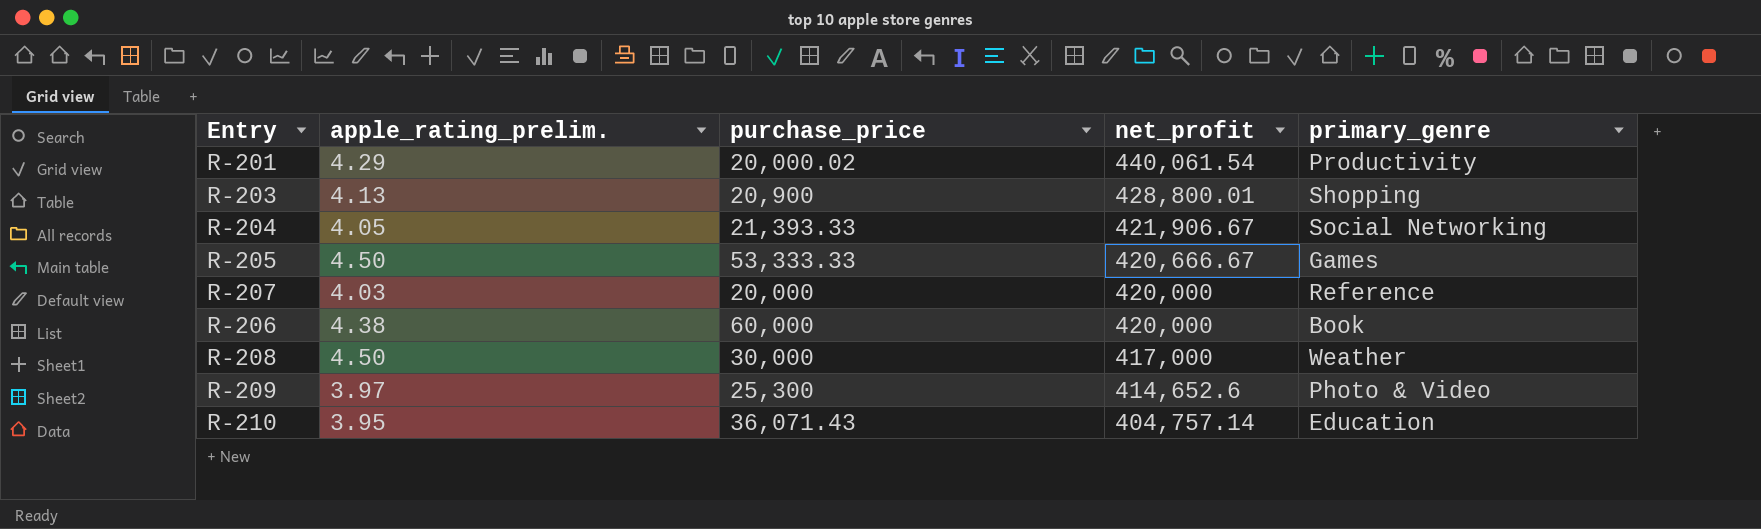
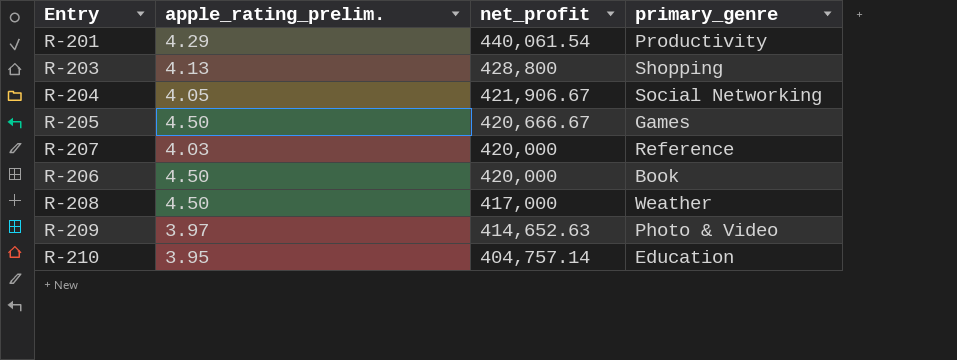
column purchase_price | position: 3 -> none
R-203 | net_profit: 428,800.01 -> 428,800
R-206 | apple_rating_prelim.: 4.38 -> 4.50
R-209 | net_profit: 414,652.6 -> 414,652.63

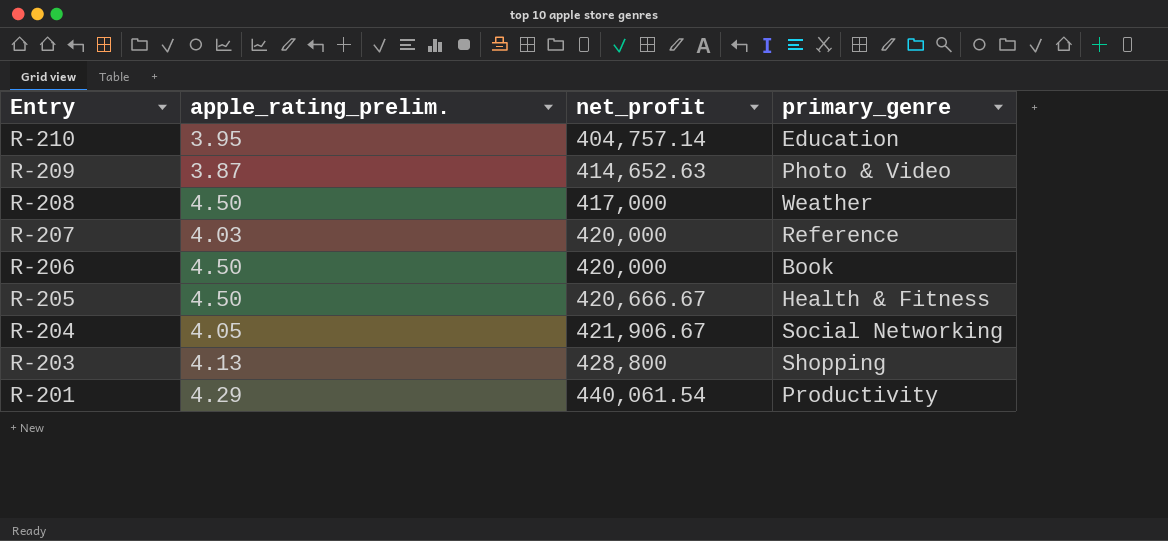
row order: net_profit descending -> Entry descending
R-209 | apple_rating_prelim.: 3.97 -> 3.87
R-205 | primary_genre: Games -> Health & Fitness

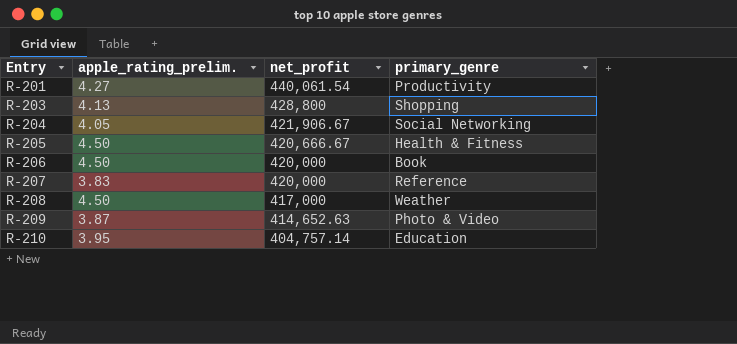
row order: Entry descending -> Entry ascending
R-201 | apple_rating_prelim.: 4.29 -> 4.27
R-207 | apple_rating_prelim.: 4.03 -> 3.83

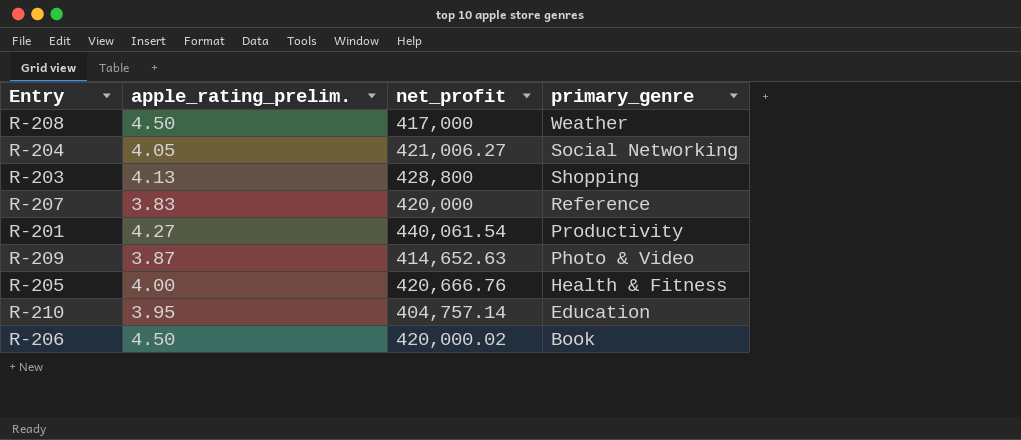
row order: Entry ascending -> primary_genre descending
R-204 | net_profit: 421,906.67 -> 421,006.27
R-205 | apple_rating_prelim.: 4.50 -> 4.00
R-205 | net_profit: 420,666.67 -> 420,666.76
R-206 | net_profit: 420,000 -> 420,000.02

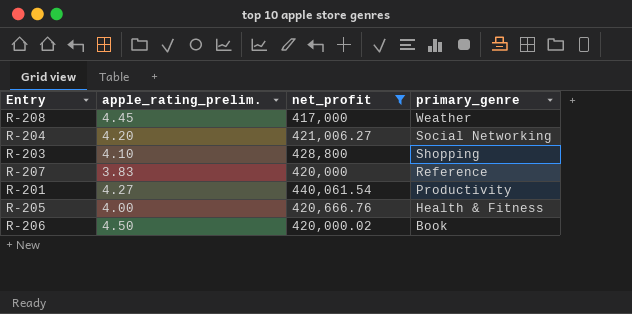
filter: none -> net_profit >= 417,000
R-208 | apple_rating_prelim.: 4.50 -> 4.45
R-204 | apple_rating_prelim.: 4.05 -> 4.20
R-203 | apple_rating_prelim.: 4.13 -> 4.10

